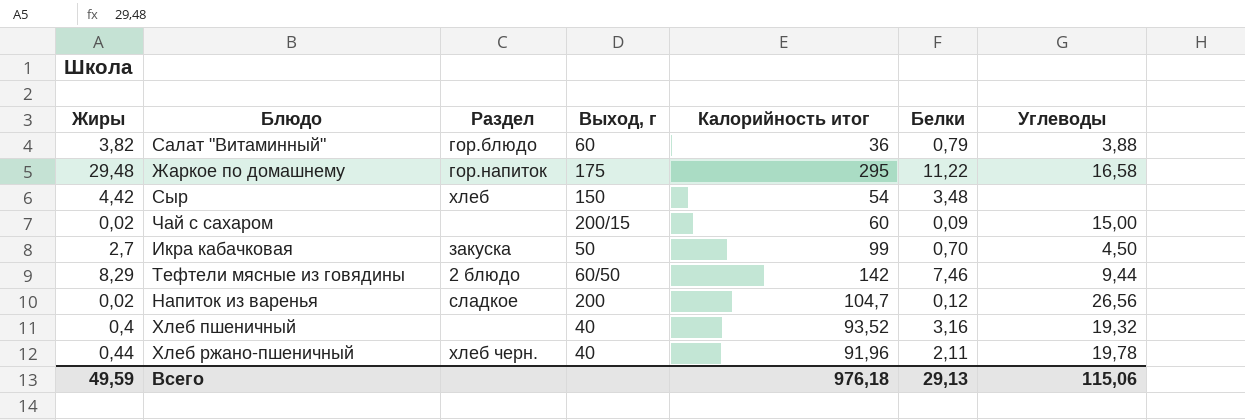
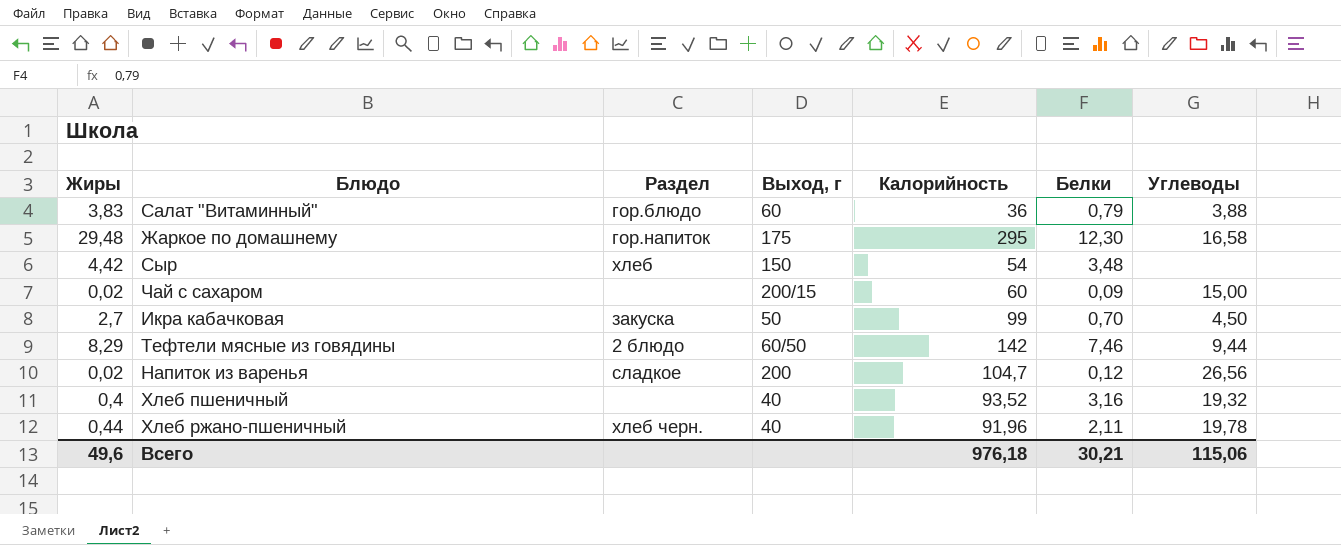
column name: Калорийность итог -> Калорийность
Салат "Витаминный" | Жиры: 3,82 -> 3,83
Жаркое по домашнему | Белки: 11,22 -> 12,30
Всего | Жиры: 49,59 -> 49,6
Всего | Белки: 29,13 -> 30,21

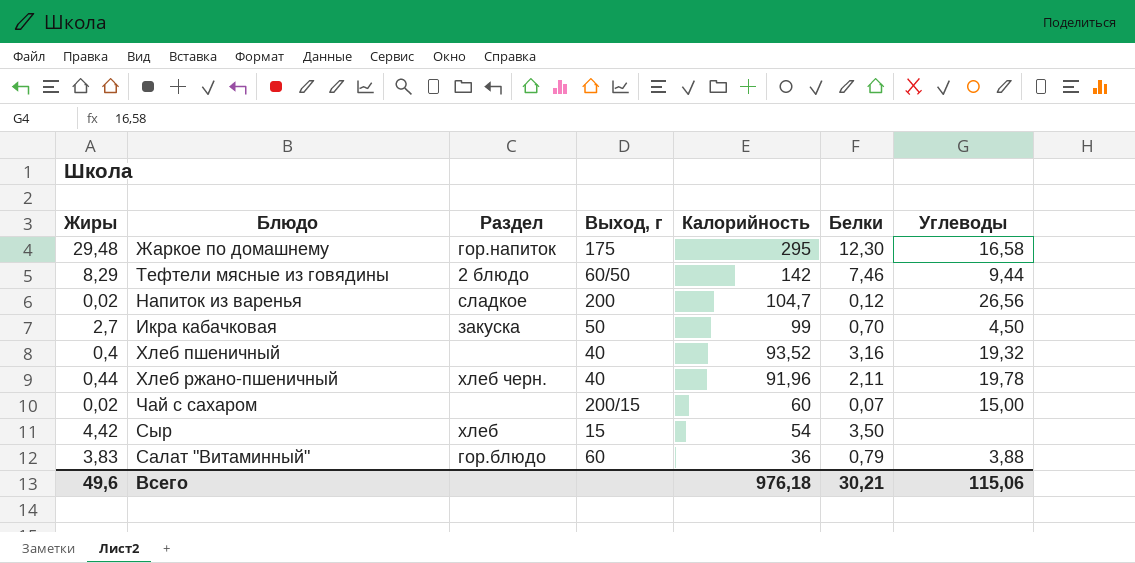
row order: none -> Калорийность descending
Чай с сахаром | Белки: 0,09 -> 0,07
Сыр | Выход, г: 150 -> 15
Сыр | Белки: 3,48 -> 3,50

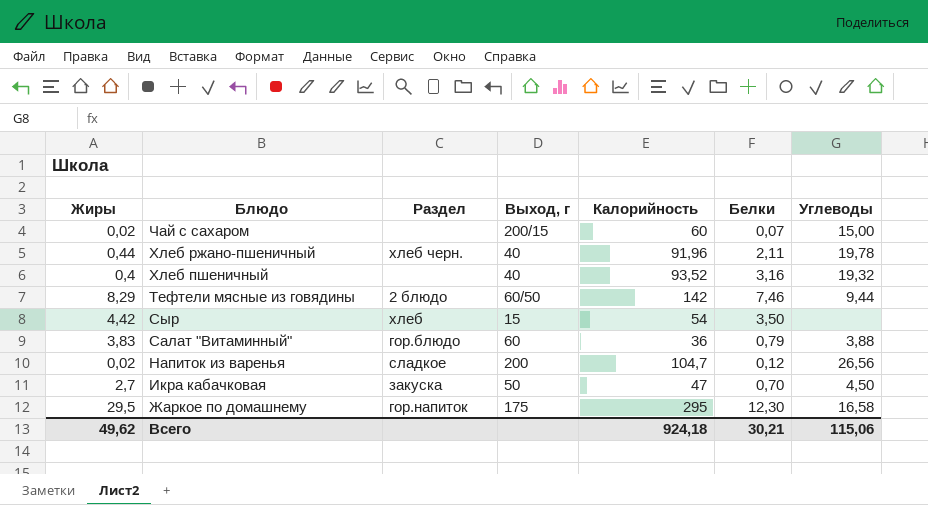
row order: Калорийность descending -> Блюдо descending
Икра кабачковая | Калорийность: 99 -> 47
Жаркое по домашнему | Жиры: 29,48 -> 29,5
Всего | Жиры: 49,6 -> 49,62
Всего | Калорийность: 976,18 -> 924,18

